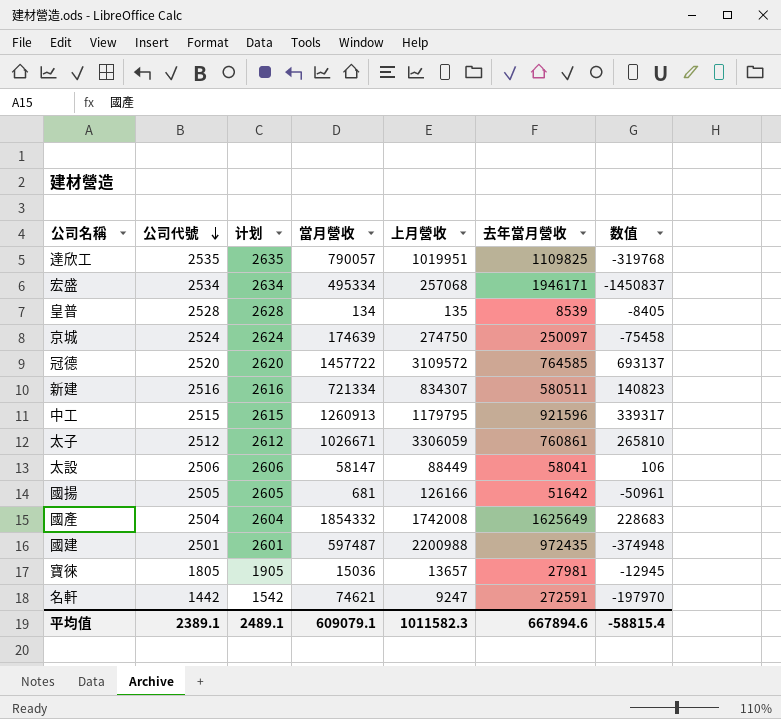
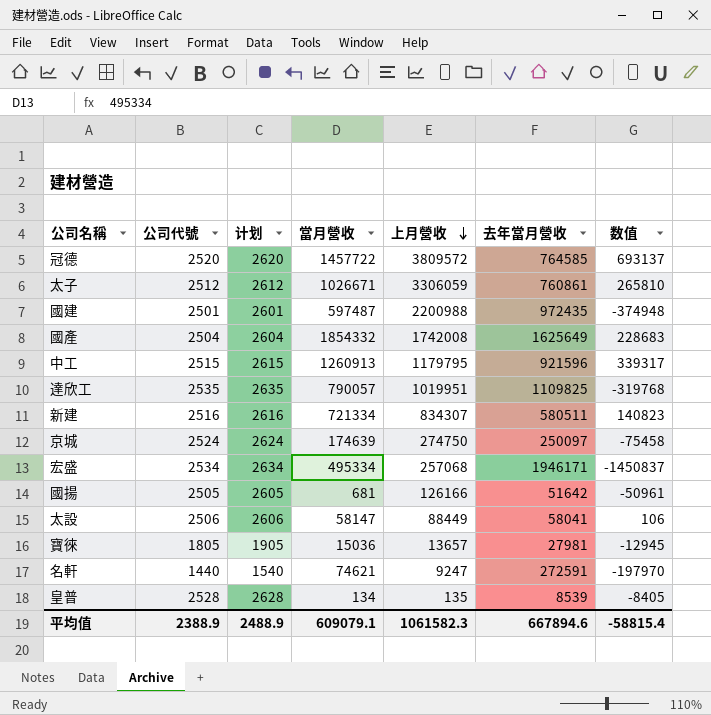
row order: 公司代號 descending -> 上月營收 descending
冠德 | 上月營收: 3109572 -> 3809572
名軒 | 公司代號: 1442 -> 1440
名軒 | 计划: 1542 -> 1540
平均值 | 公司代號: 2389.1 -> 2388.9
平均值 | 计划: 2489.1 -> 2488.9
平均值 | 上月營收: 1011582.3 -> 1061582.3

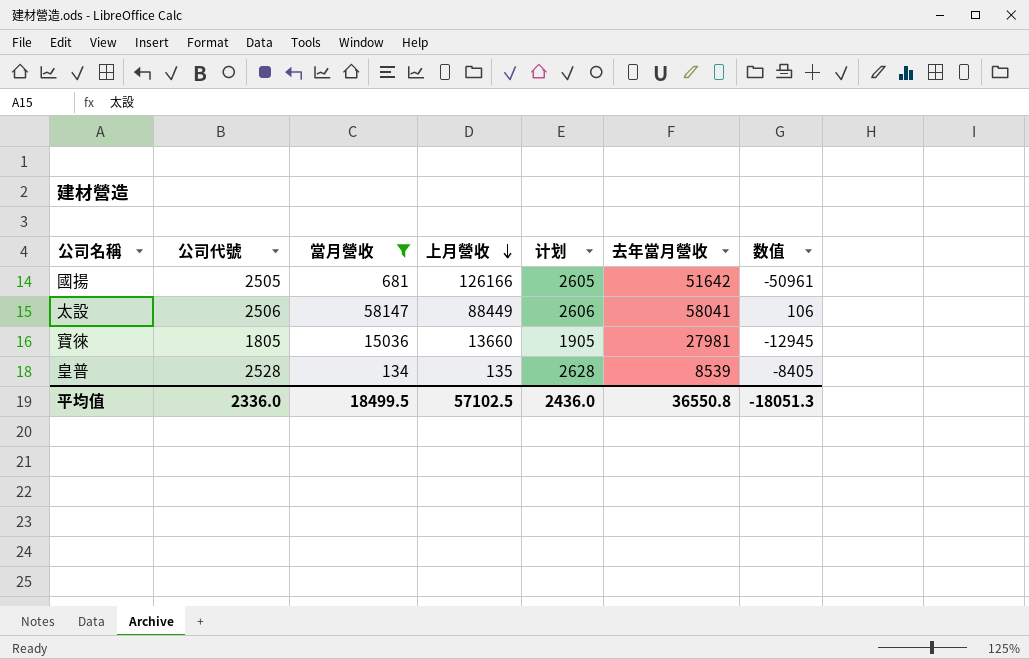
filter: none -> 當月營收 <= 58147
column 计划 | position: 3 -> 5
寶徠 | 上月營收: 13657 -> 13660
平均值 | 公司代號: 2388.9 -> 2336.0
平均值 | 當月營收: 609079.1 -> 18499.5
平均值 | 上月營收: 1061582.3 -> 57102.5
平均值 | 计划: 2488.9 -> 2436.0
平均值 | 去年當月營收: 667894.6 -> 36550.8
平均值 | 数值: -58815.4 -> -18051.3

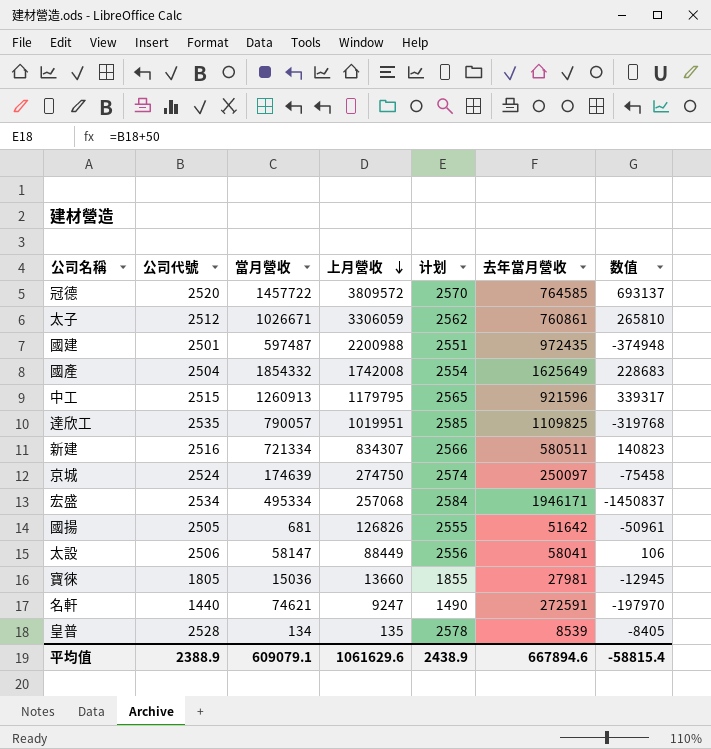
filter: 當月營收 <= 58147 -> none
column 计划 | formula: [公司代號] + 100 -> [公司代號] + 50
國揚 | 上月營收: 126166 -> 126826
平均值 | 公司代號: 2336.0 -> 2388.9
平均值 | 當月營收: 18499.5 -> 609079.1
平均值 | 上月營收: 57102.5 -> 1061629.6
平均值 | 计划: 2436.0 -> 2438.9
平均值 | 去年當月營收: 36550.8 -> 667894.6
平均值 | 数值: -18051.3 -> -58815.4

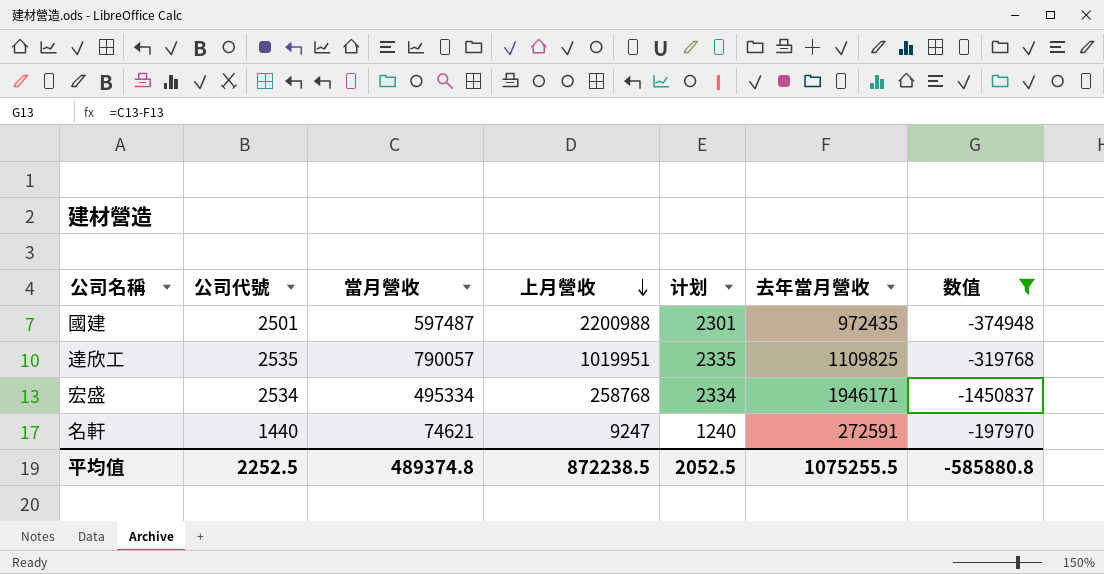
filter: none -> 数值 <= -197970
column 计划 | formula: [公司代號] + 50 -> [公司代號] - 200
宏盛 | 上月營收: 257068 -> 258768
平均值 | 公司代號: 2388.9 -> 2252.5
平均值 | 當月營收: 609079.1 -> 489374.8
平均值 | 上月營收: 1061629.6 -> 872238.5
平均值 | 计划: 2438.9 -> 2052.5
平均值 | 去年當月營收: 667894.6 -> 1075255.5
平均值 | 数值: -58815.4 -> -585880.8

